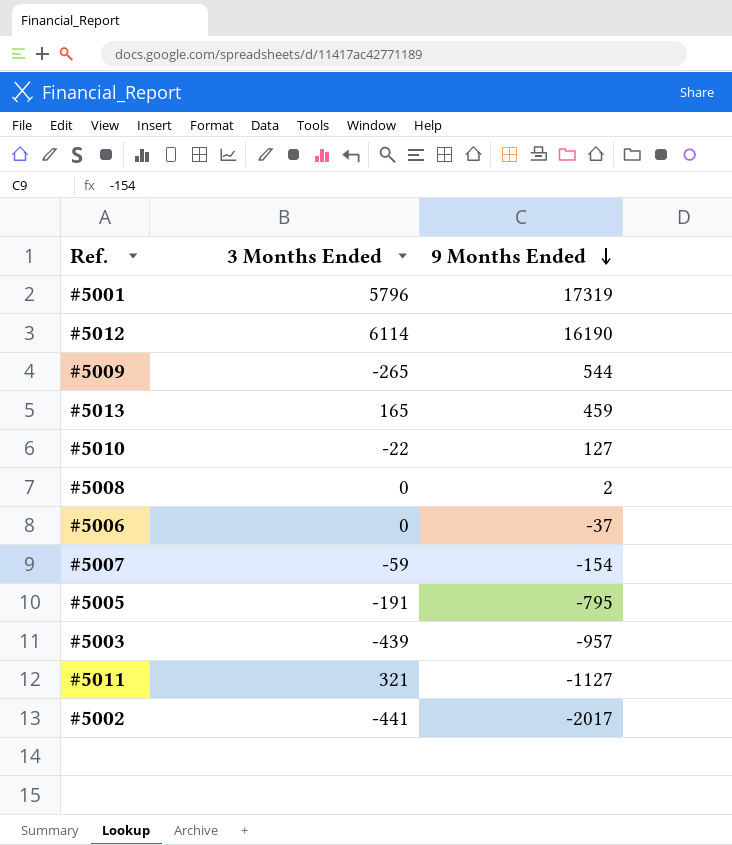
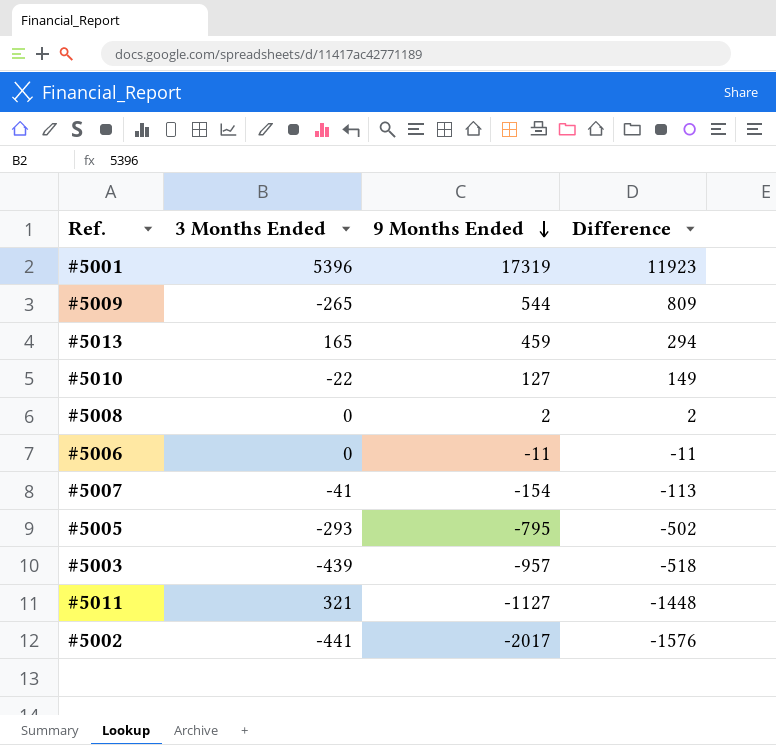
column Difference | formula: none -> [9 Months Ended] - [3 Months Ended]
row #5012: 6114 | 16190 -> none
#5001 | 3 Months Ended: 5796 -> 5396
#5006 | 9 Months Ended: -37 -> -11
#5007 | 3 Months Ended: -59 -> -41
#5005 | 3 Months Ended: -191 -> -293

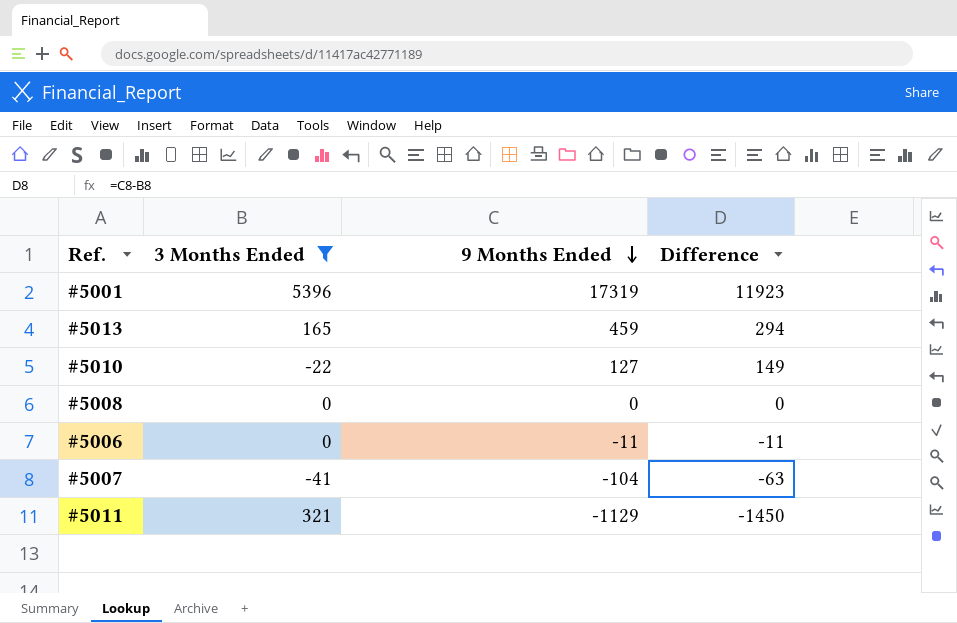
filter: none -> 3 Months Ended >= -41
#5008 | 9 Months Ended: 2 -> 0
#5008 | Difference: 2 -> 0
#5007 | 9 Months Ended: -154 -> -104
#5007 | Difference: -113 -> -63
#5011 | 9 Months Ended: -1127 -> -1129
#5011 | Difference: -1448 -> -1450

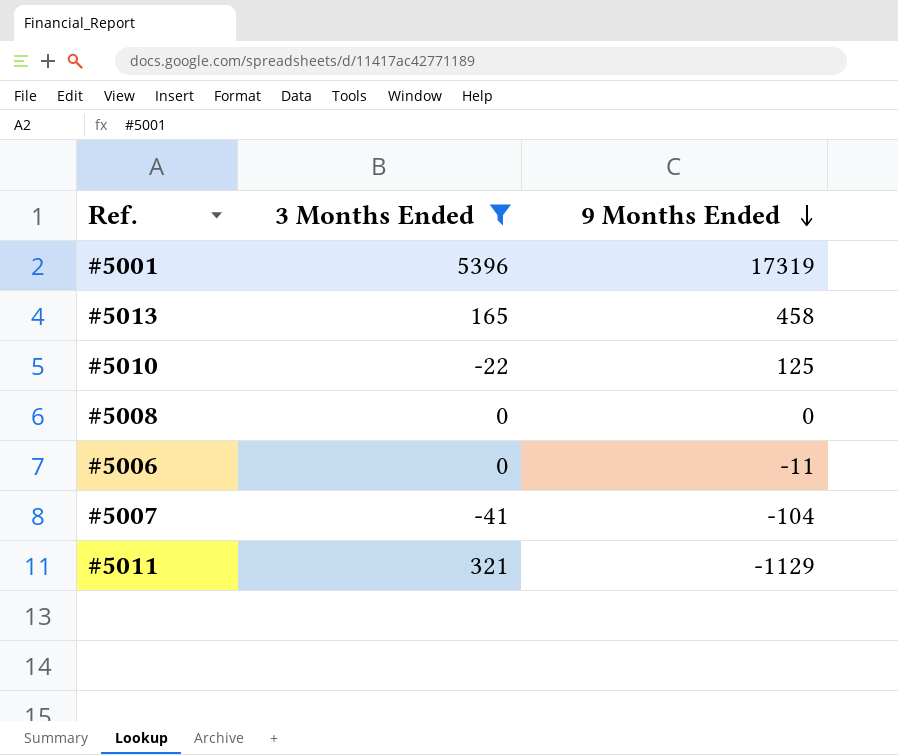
column Difference | formula: [9 Months Ended] - [3 Months Ended] -> none
#5013 | 9 Months Ended: 459 -> 458
#5010 | 9 Months Ended: 127 -> 125

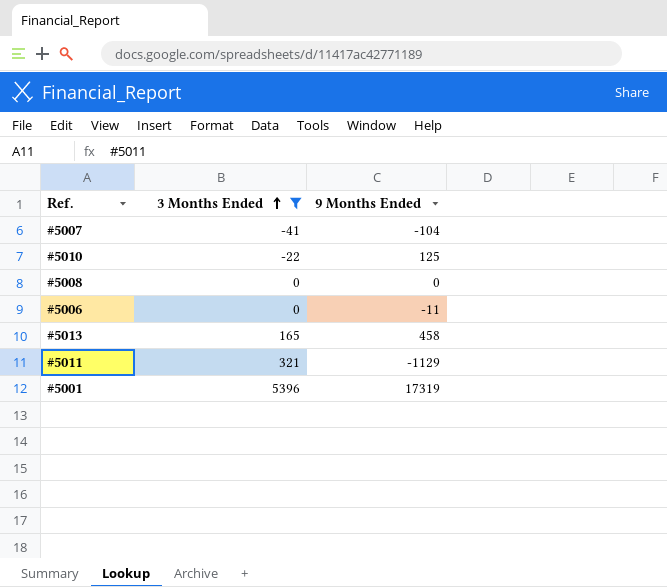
row order: 9 Months Ended descending -> 3 Months Ended ascending

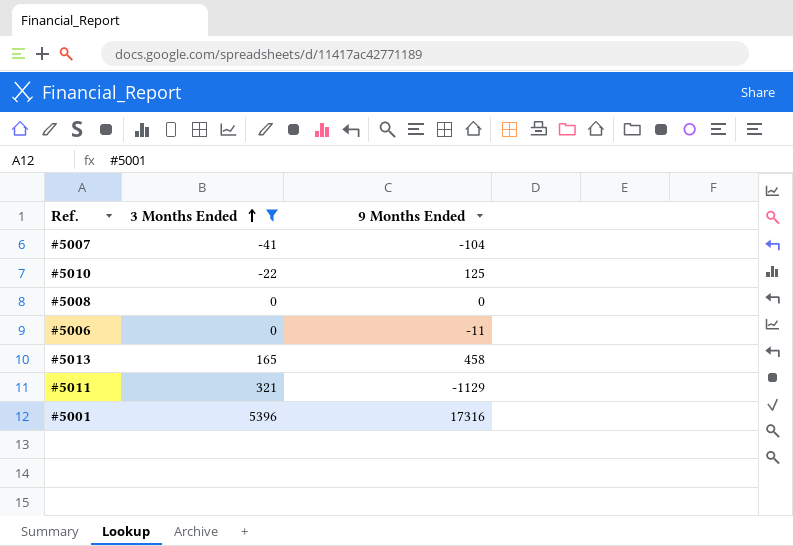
#5001 | 9 Months Ended: 17319 -> 17316

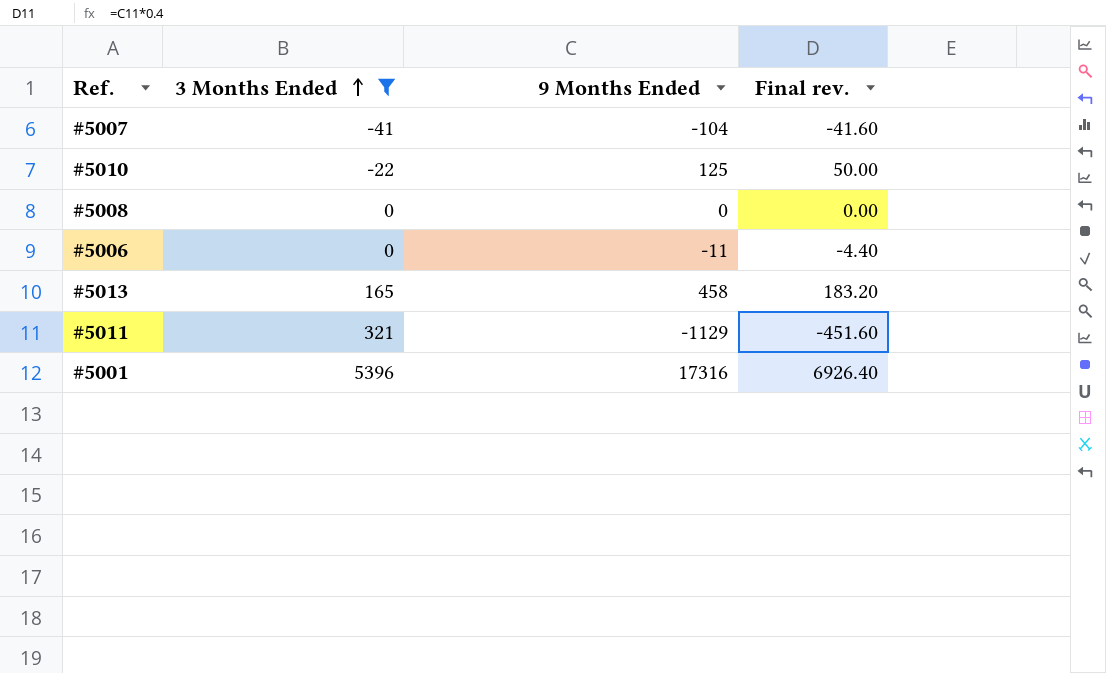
column Final rev. | formula: none -> [9 Months Ended] * 0.4

